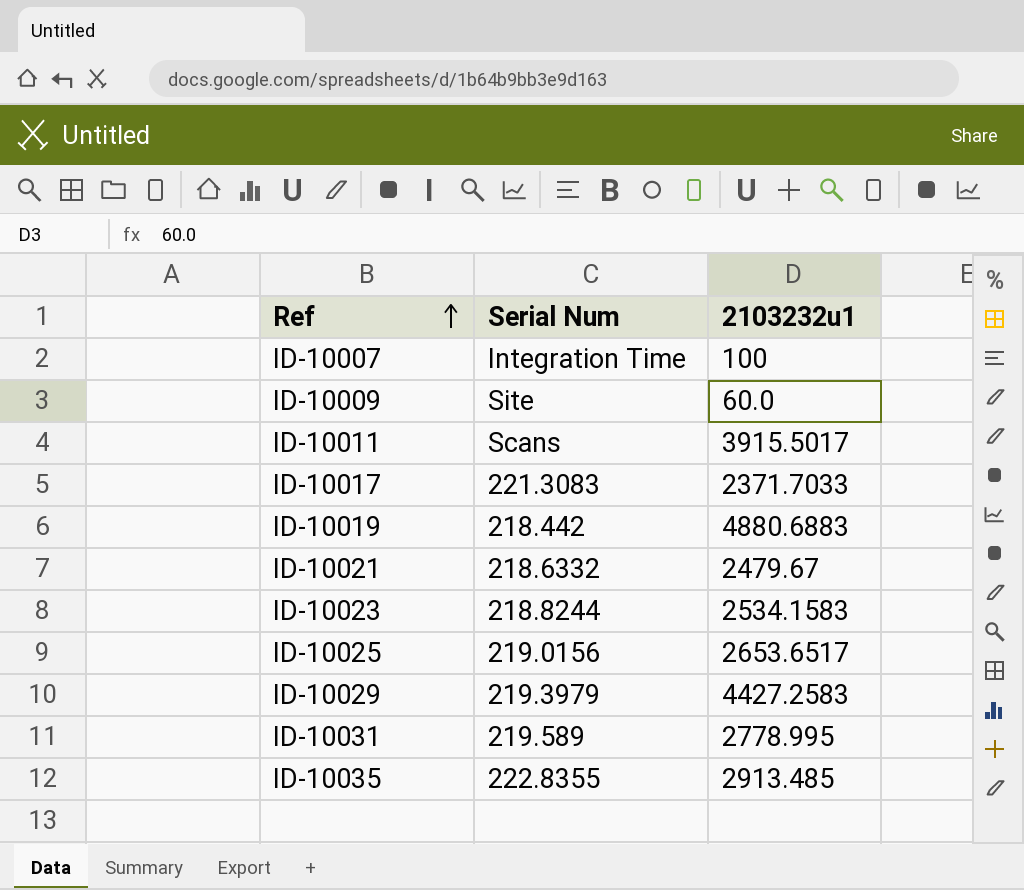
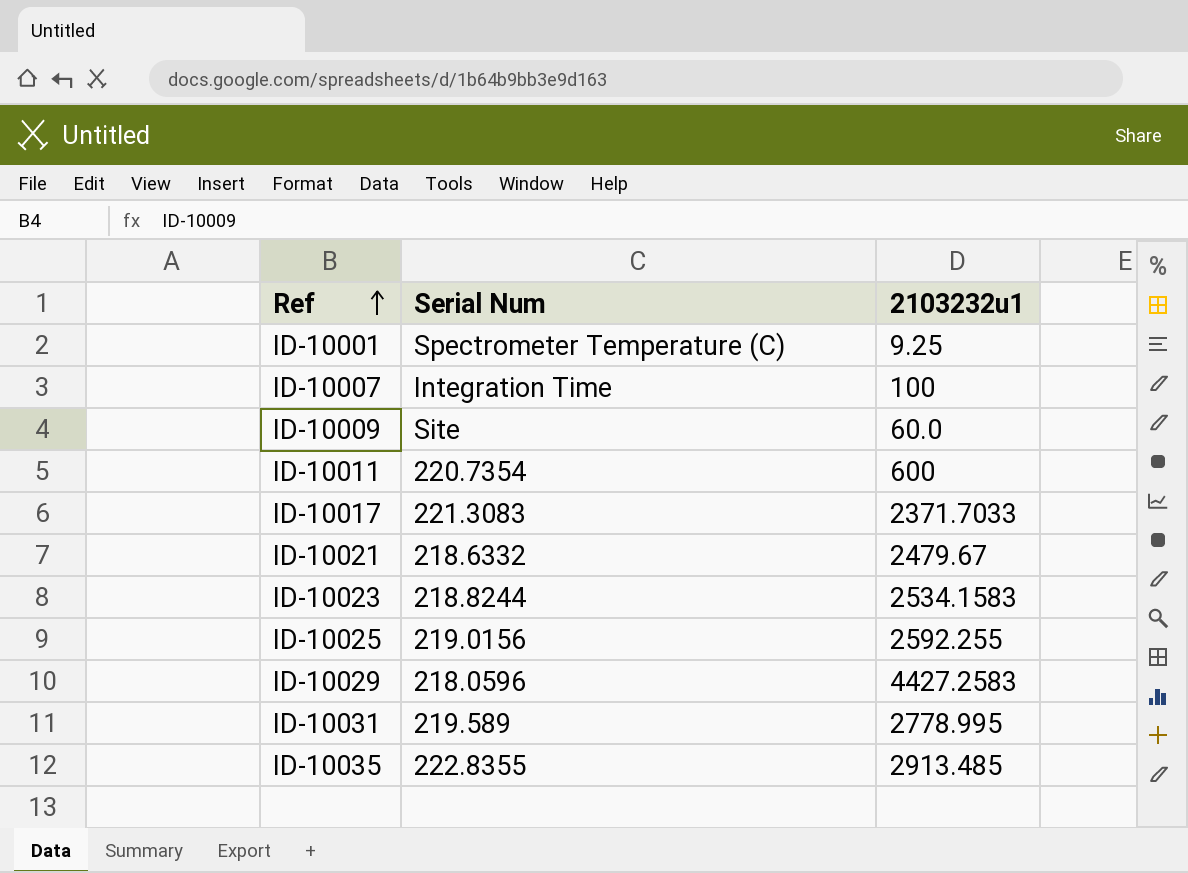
row ID-10019: 218.442 | 4880.6883 -> none
row ID-10001: none -> Spectrometer Temperature (C) | 9.25
ID-10011 | Serial Num: Scans -> 220.7354
ID-10011 | 2103232u1: 3915.5017 -> 600
ID-10025 | 2103232u1: 2653.6517 -> 2592.255
ID-10029 | Serial Num: 219.3979 -> 218.0596

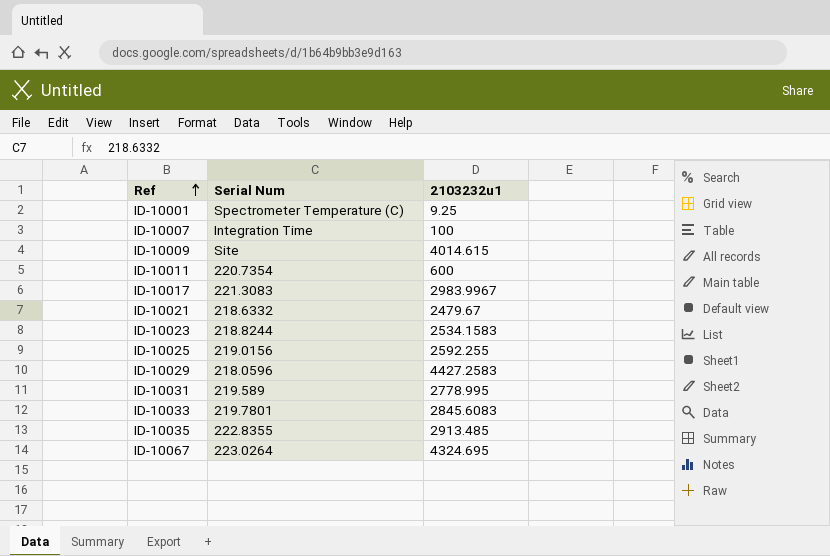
ID-10009 | 2103232u1: 60.0 -> 4014.615
ID-10017 | 2103232u1: 2371.7033 -> 2983.9967
row ID-10033: none -> 219.7801 | 2845.6083
row ID-10067: none -> 223.0264 | 4324.695

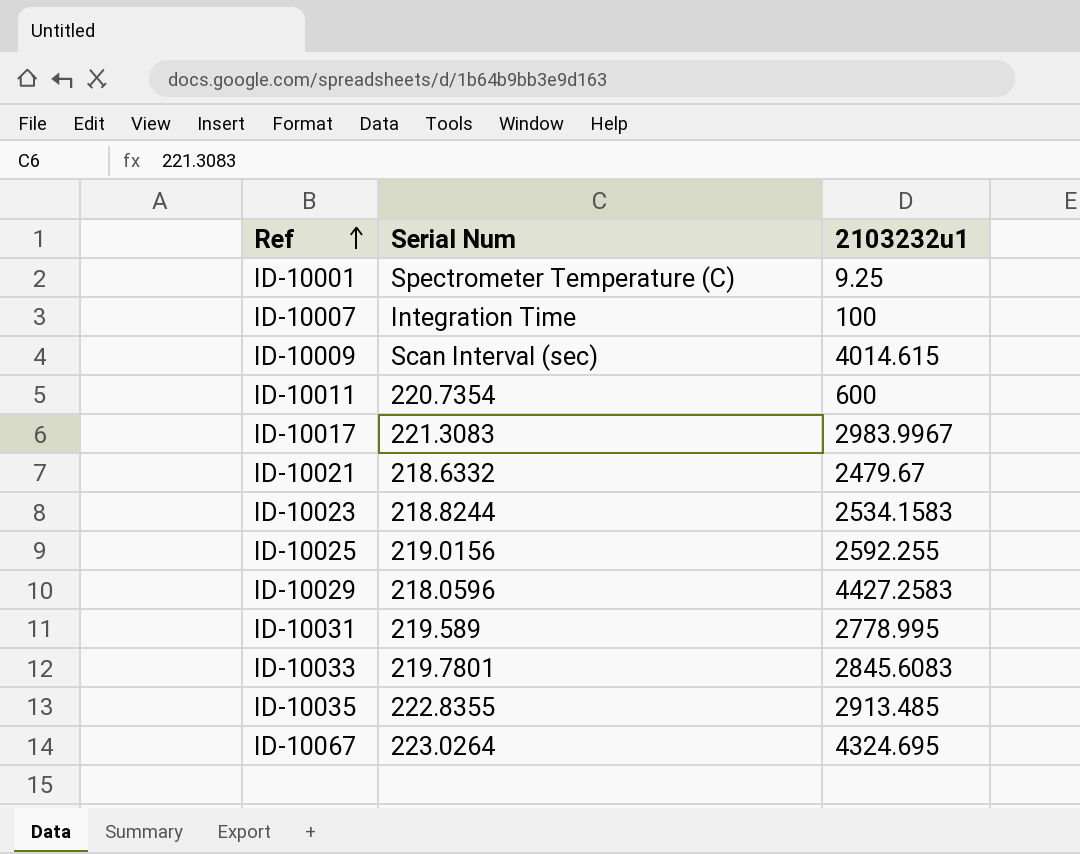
ID-10009 | Serial Num: Site -> Scan Interval (sec)

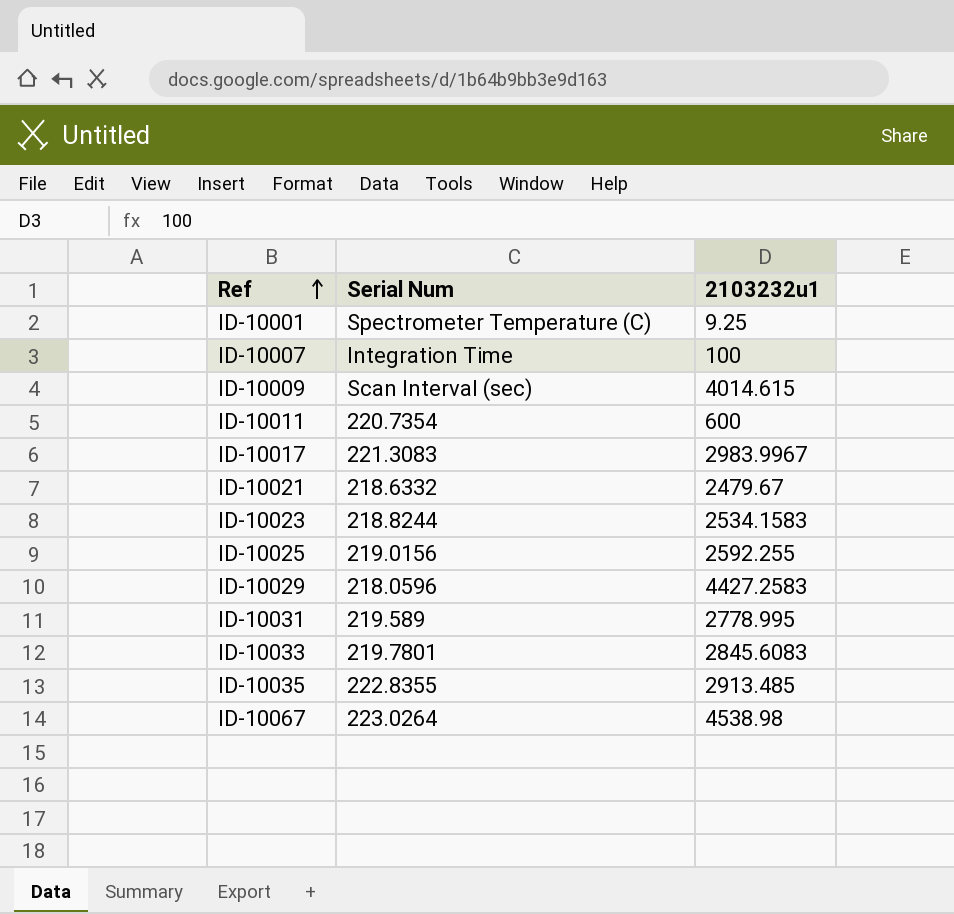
ID-10067 | 2103232u1: 4324.695 -> 4538.98

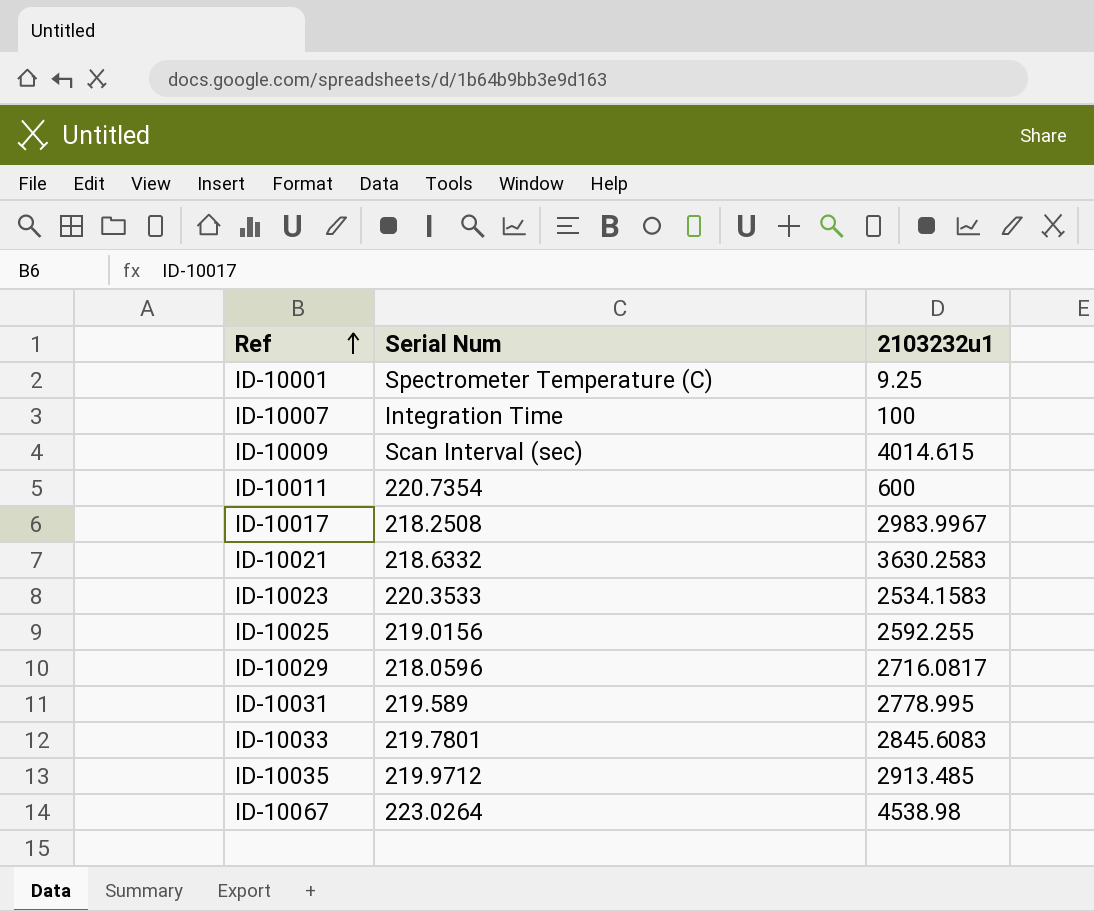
ID-10017 | Serial Num: 221.3083 -> 218.2508
ID-10021 | 2103232u1: 2479.67 -> 3630.2583
ID-10023 | Serial Num: 218.8244 -> 220.3533
ID-10029 | 2103232u1: 4427.2583 -> 2716.0817
ID-10035 | Serial Num: 222.8355 -> 219.9712

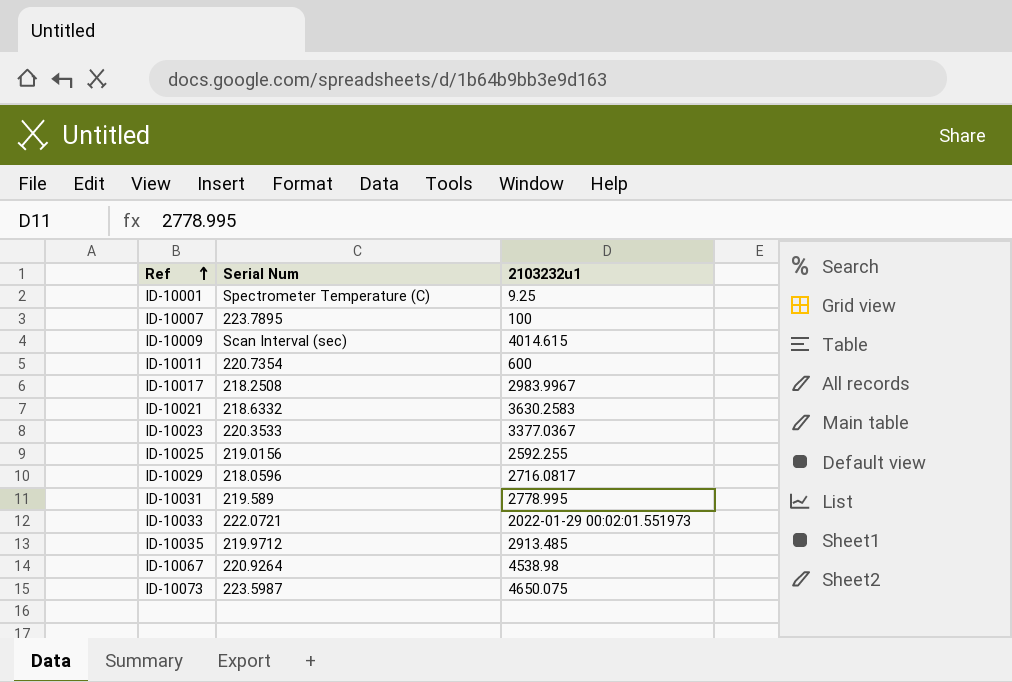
ID-10007 | Serial Num: Integration Time -> 223.7895
ID-10023 | 2103232u1: 2534.1583 -> 3377.0367
ID-10033 | Serial Num: 219.7801 -> 222.0721
ID-10033 | 2103232u1: 2845.6083 -> 2022-01-29 00:02:01.551973
ID-10067 | Serial Num: 223.0264 -> 220.9264
row ID-10073: none -> 223.5987 | 4650.075

